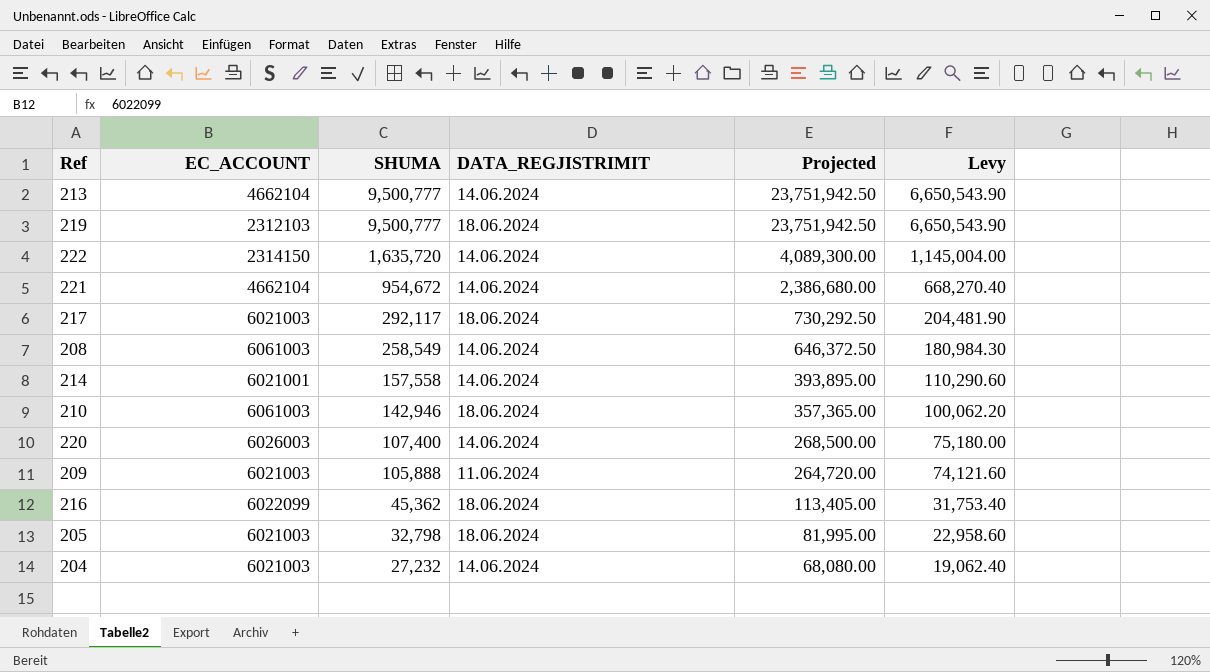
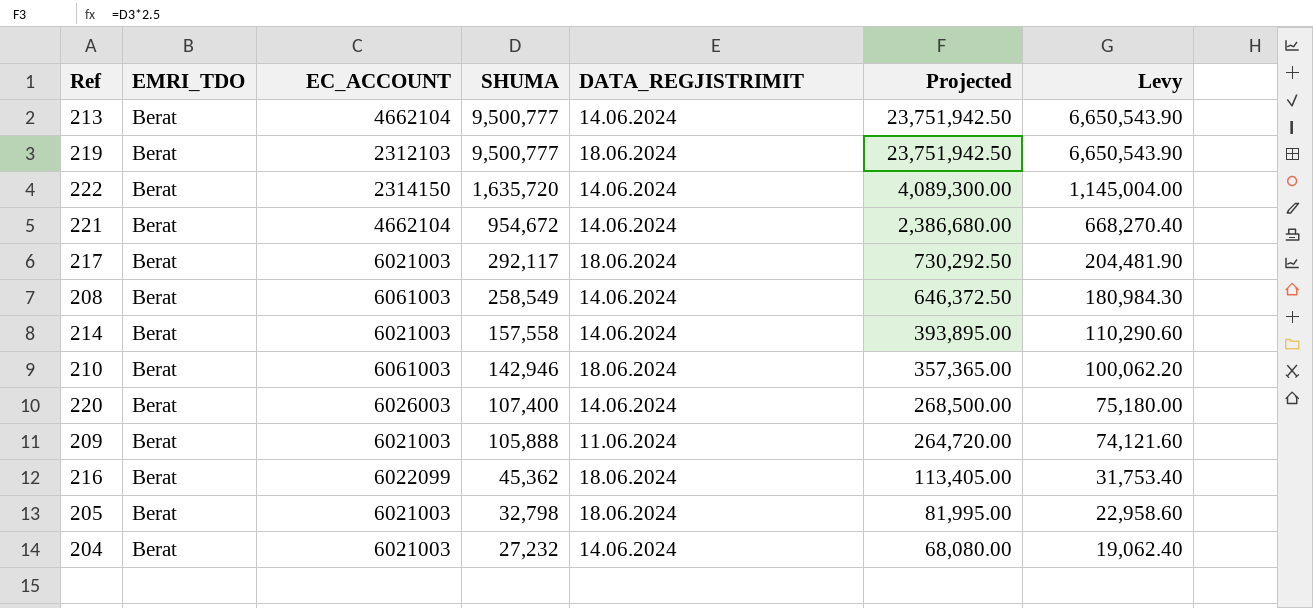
column EMRI_TDO | position: none -> 2
214 | EC_ACCOUNT: 6021001 -> 6021003

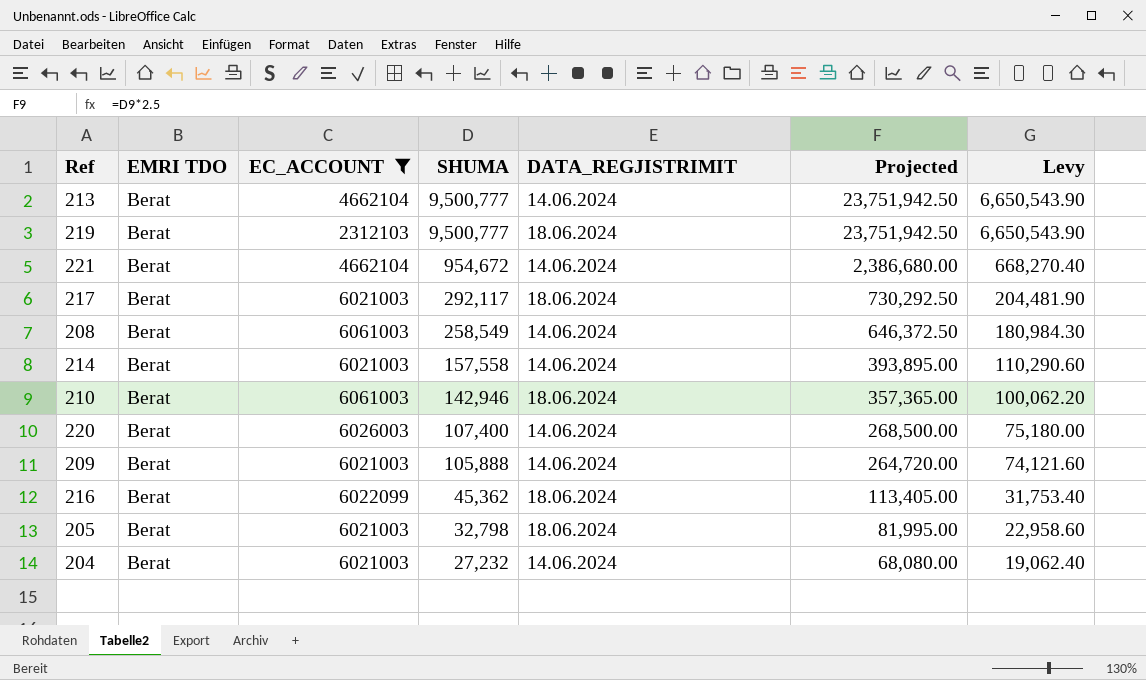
filter: none -> EC_ACCOUNT != 2314150
column name: EMRI_TDO -> EMRI TDO
209 | DATA_REGJISTRIMIT: 11.06.2024 -> 14.06.2024

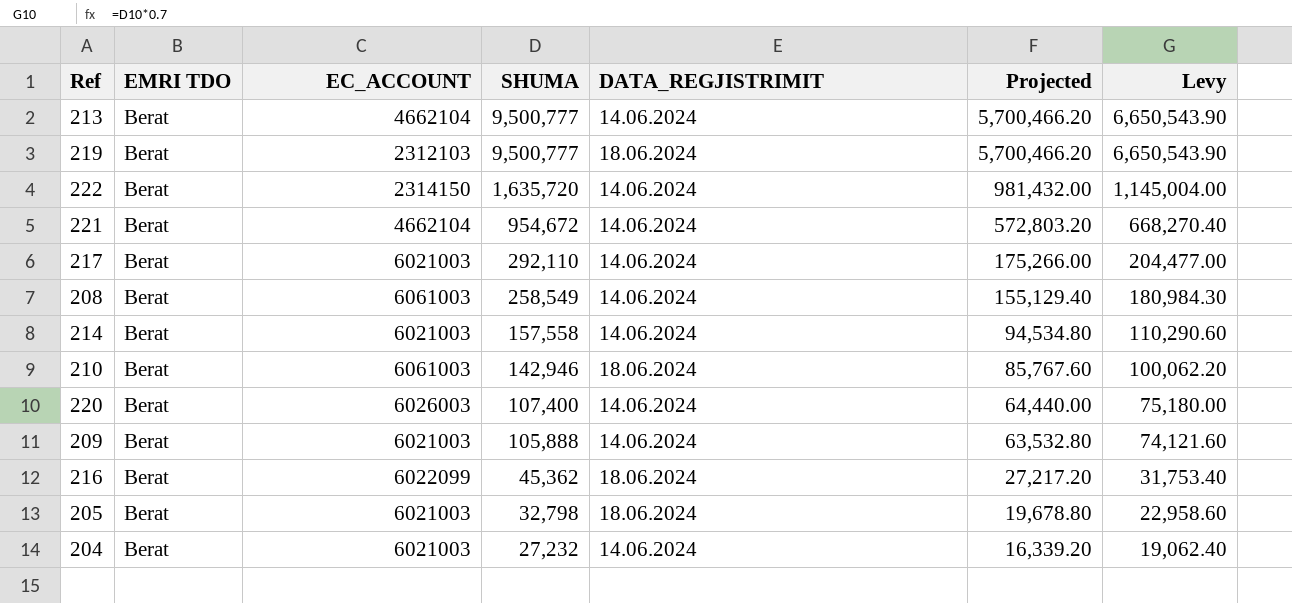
filter: EC_ACCOUNT != 2314150 -> none
column Projected | formula: [SHUMA] * 2.5 -> [SHUMA] * 0.6
217 | SHUMA: 292,117 -> 292,110
217 | DATA_REGJISTRIMIT: 18.06.2024 -> 14.06.2024
217 | Levy: 204,481.90 -> 204,477.00

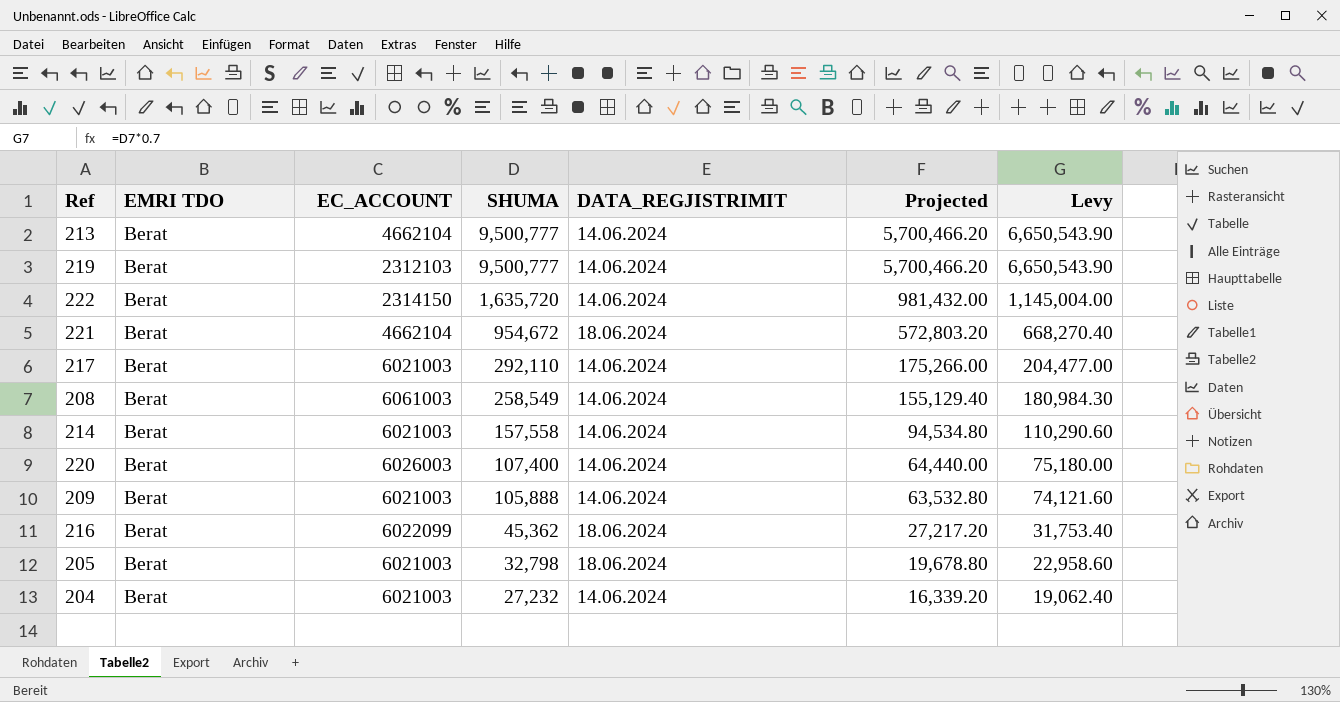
row 210: Berat | 6061003 | 142,946 | 18.06.2024 | 85,767.60 | 100,062.20 -> none
219 | DATA_REGJISTRIMIT: 18.06.2024 -> 14.06.2024
221 | DATA_REGJISTRIMIT: 14.06.2024 -> 18.06.2024

